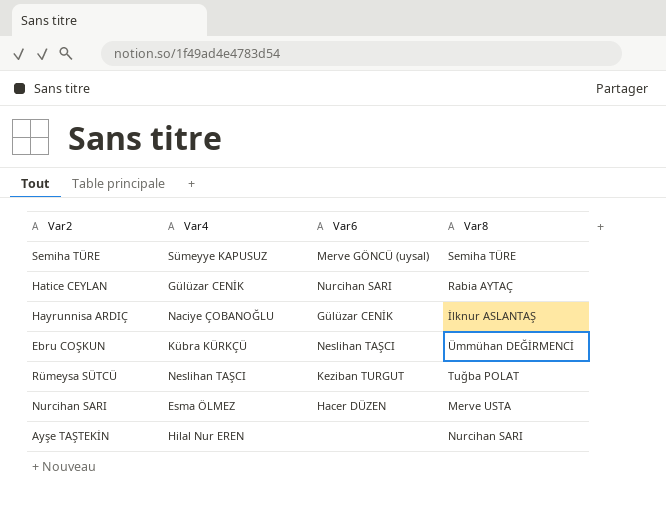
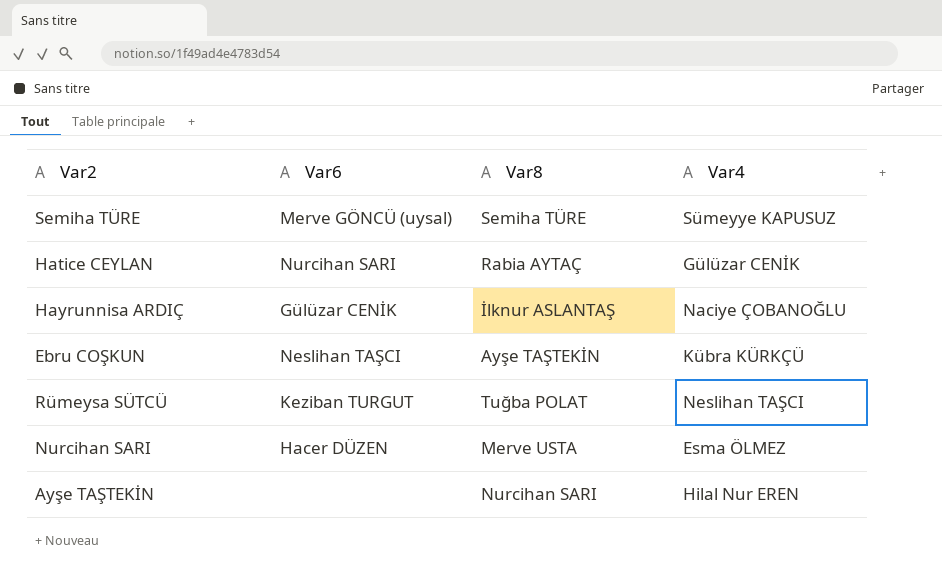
column Var4 | position: 2 -> 4
Ebru COŞKUN | Var8: Ümmühan DEĞİRMENCİ -> Ayşe TAŞTEKİN

